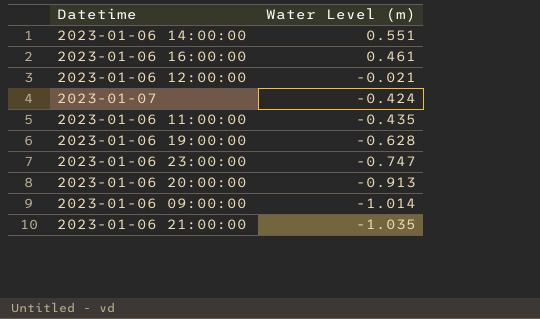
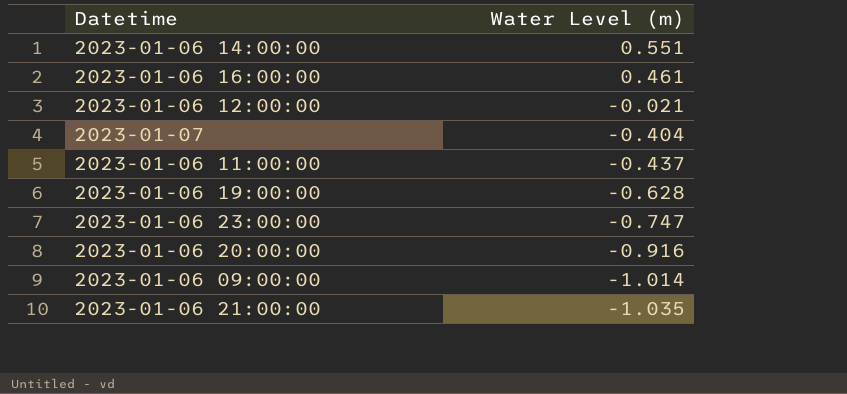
2023-01-07 | Water Level (m): -0.424 -> -0.404
2023-01-06 11:00:00 | Water Level (m): -0.435 -> -0.437
2023-01-06 20:00:00 | Water Level (m): -0.913 -> -0.916

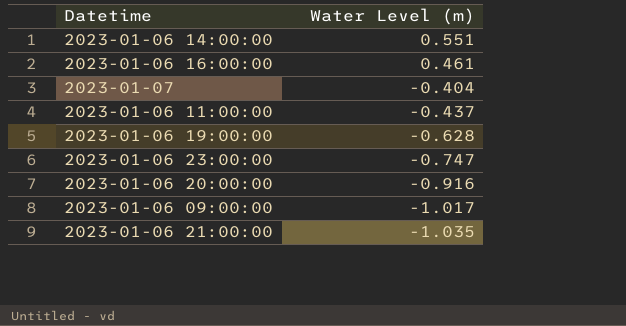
row 2023-01-06 12:00:00: -0.021 -> none
2023-01-06 09:00:00 | Water Level (m): -1.014 -> -1.017

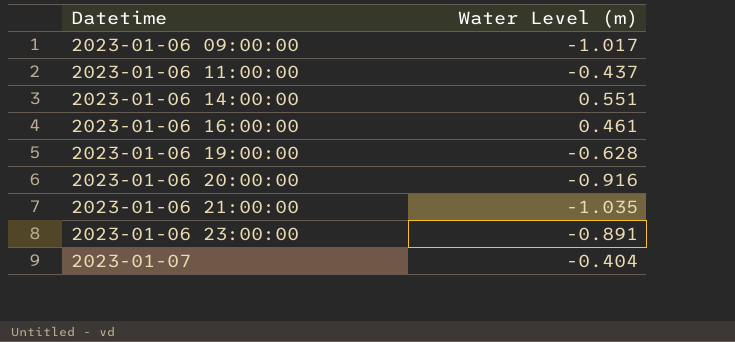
row order: Water Level (m) descending -> Datetime ascending
2023-01-06 23:00:00 | Water Level (m): -0.747 -> -0.891

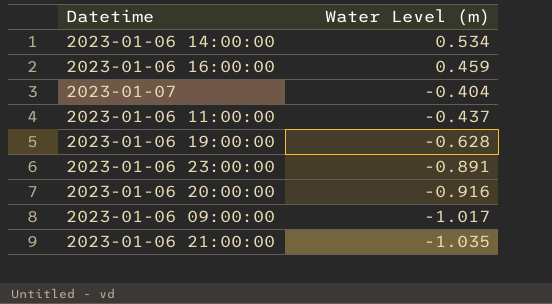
row order: Datetime ascending -> Water Level (m) descending
2023-01-06 14:00:00 | Water Level (m): 0.551 -> 0.534
2023-01-06 16:00:00 | Water Level (m): 0.461 -> 0.459

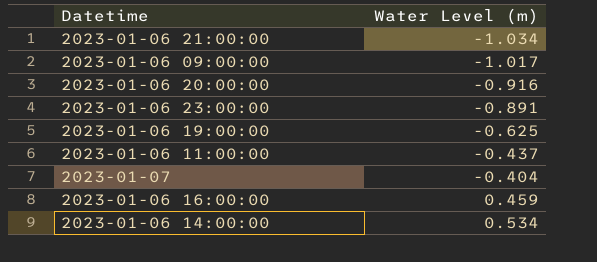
row order: Water Level (m) descending -> Water Level (m) ascending
2023-01-06 21:00:00 | Water Level (m): -1.035 -> -1.034
2023-01-06 19:00:00 | Water Level (m): -0.628 -> -0.625

